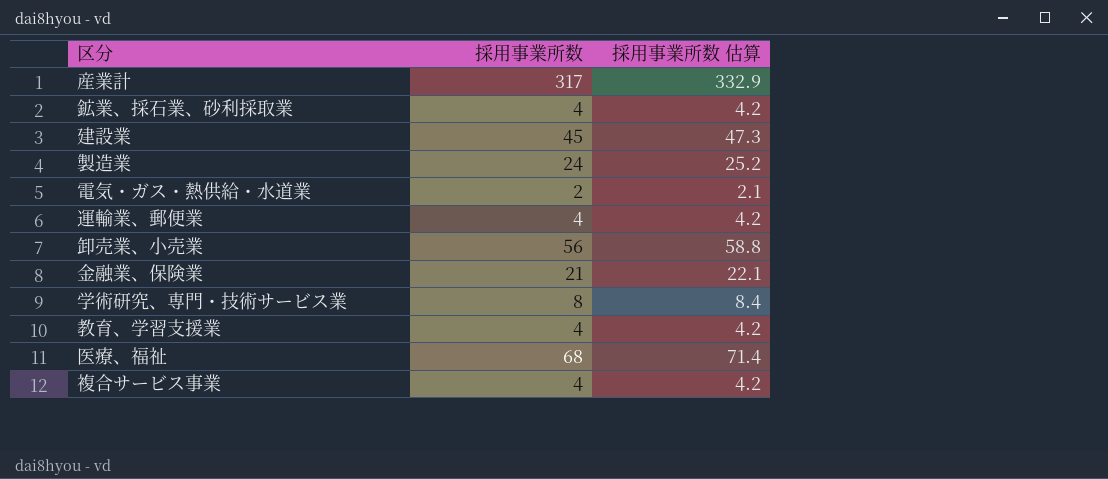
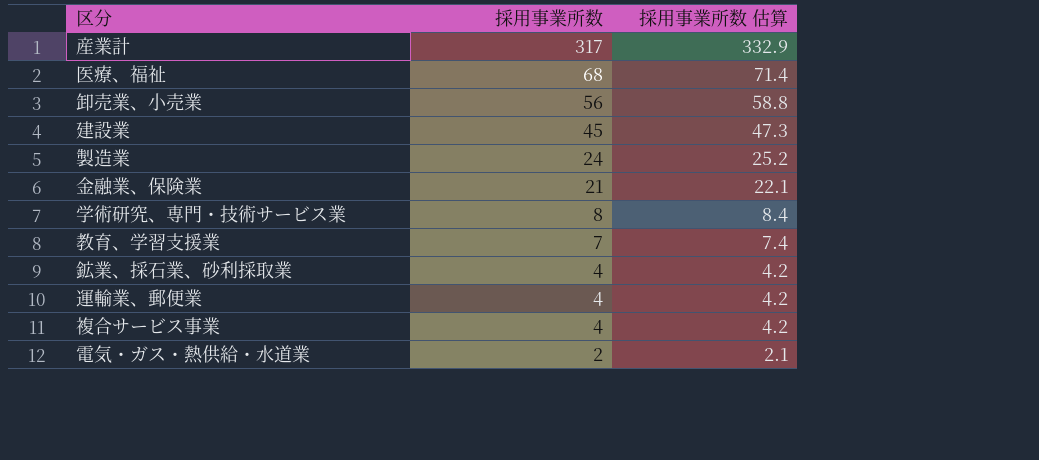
row order: none -> 採用事業所数 descending
教育、学習支援業 | 採用事業所数: 4 -> 7
教育、学習支援業 | 採用事業所数 估算: 4.2 -> 7.4

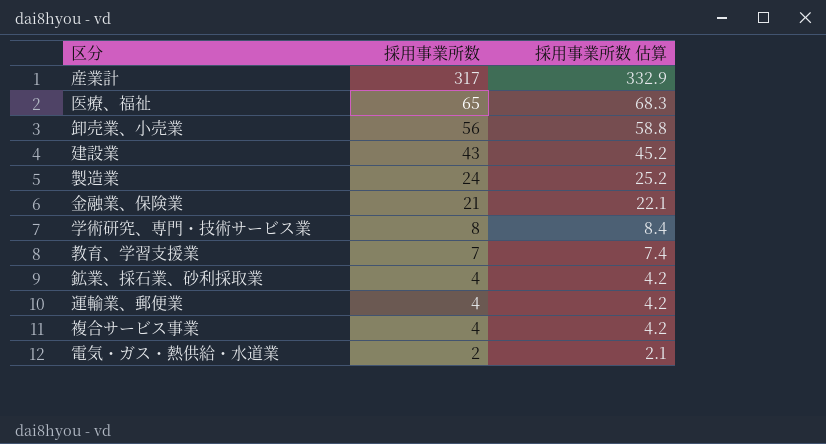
医療、福祉 | 採用事業所数: 68 -> 65
医療、福祉 | 採用事業所数 估算: 71.4 -> 68.3
建設業 | 採用事業所数: 45 -> 43
建設業 | 採用事業所数 估算: 47.3 -> 45.2

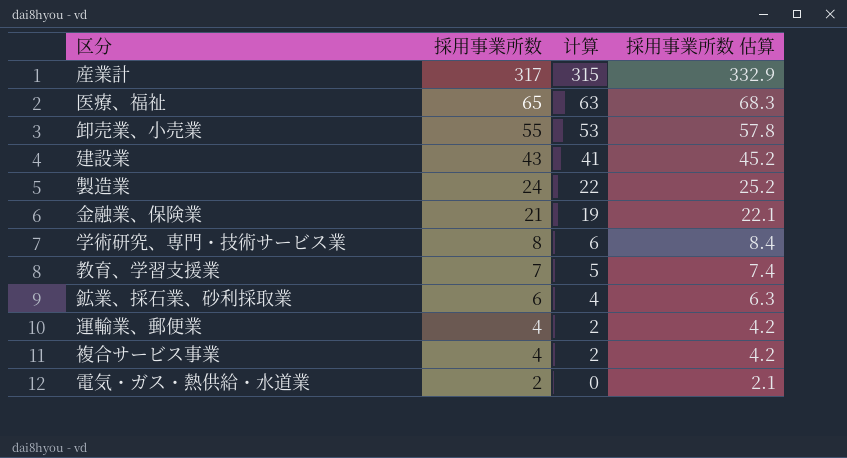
column 计算 | formula: none -> [採用事業所数] - 2
卸売業、小売業 | 採用事業所数: 56 -> 55
卸売業、小売業 | 採用事業所数 估算: 58.8 -> 57.8
鉱業、採石業、砂利採取業 | 採用事業所数: 4 -> 6
鉱業、採石業、砂利採取業 | 採用事業所数 估算: 4.2 -> 6.3

